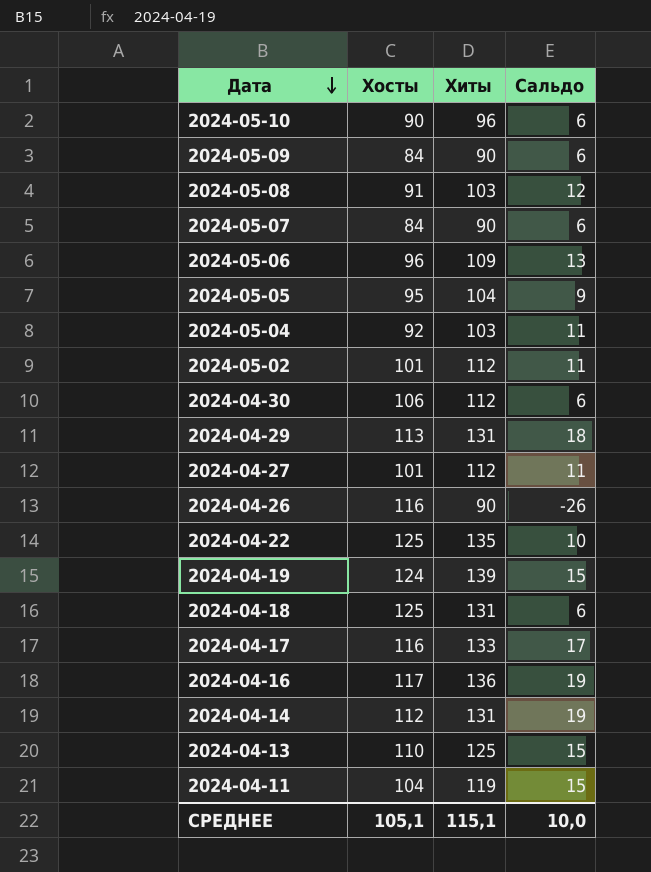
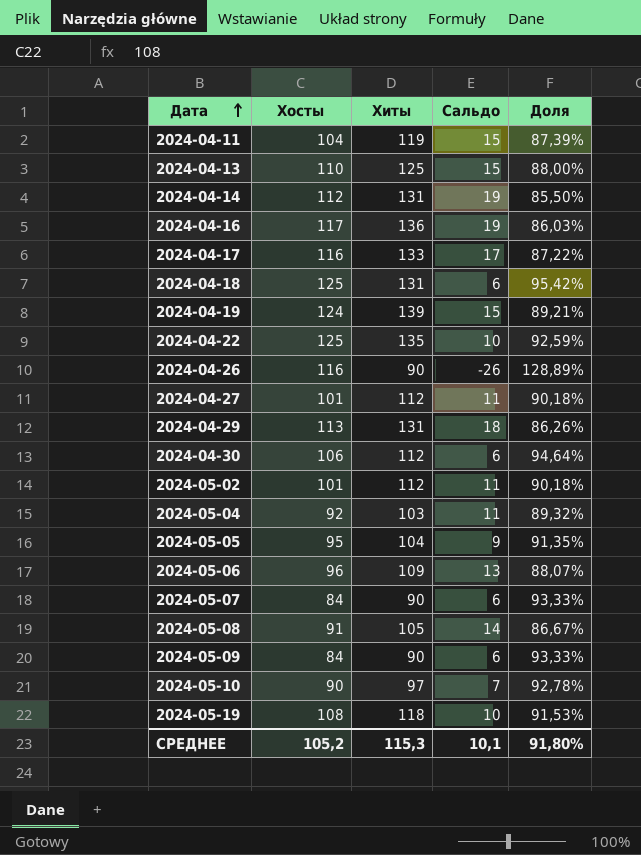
row order: Дата descending -> Дата ascending
column Доля | formula: none -> [Хосты] / [Хиты]
2024-05-08 | Хиты: 103 -> 105
2024-05-08 | Сальдо: 12 -> 14
2024-05-10 | Хиты: 96 -> 97
2024-05-10 | Сальдо: 6 -> 7
row 2024-05-19: none -> 108 | 118 | 10 | 91,53%
СРЕДНЕЕ | Хосты: 105,1 -> 105,2
СРЕДНЕЕ | Хиты: 115,1 -> 115,3
СРЕДНЕЕ | Сальдо: 10,0 -> 10,1

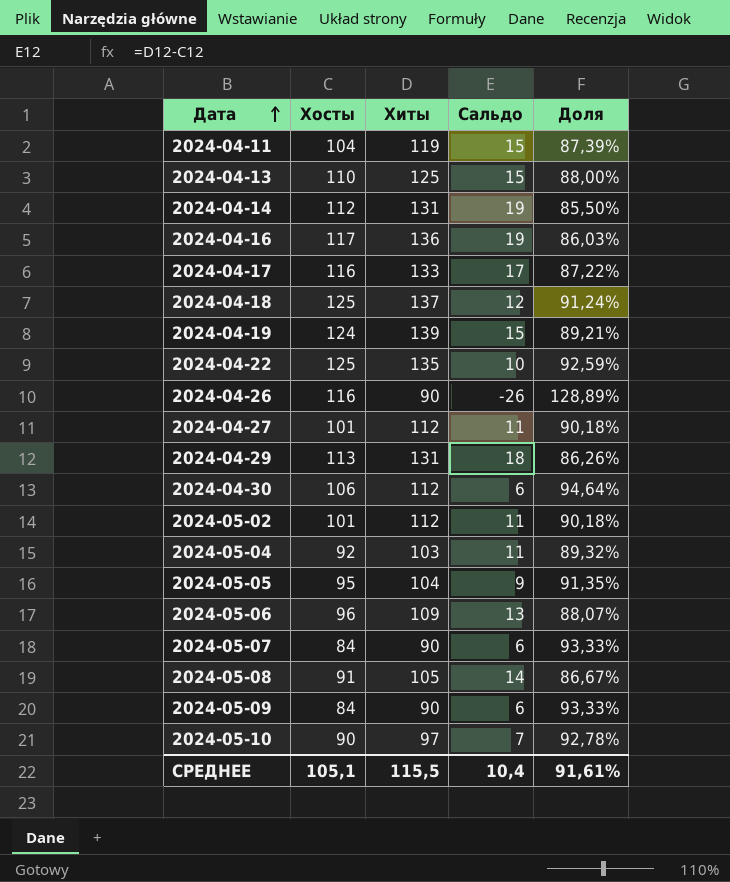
row 2024-05-19: 108 | 118 | 10 | 91,53% -> none
2024-04-18 | Хиты: 131 -> 137
2024-04-18 | Сальдо: 6 -> 12
2024-04-18 | Доля: 95,42% -> 91,24%
СРЕДНЕЕ | Хосты: 105,2 -> 105,1
СРЕДНЕЕ | Хиты: 115,3 -> 115,5
СРЕДНЕЕ | Сальдо: 10,1 -> 10,4
СРЕДНЕЕ | Доля: 91,80% -> 91,61%

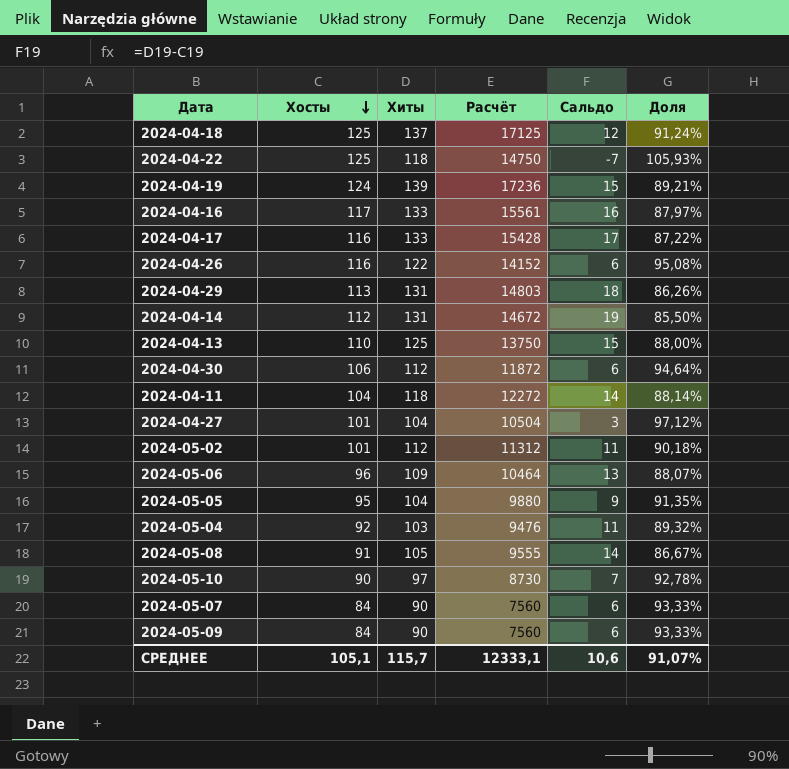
row order: Дата ascending -> Хосты descending
column Расчёт | formula: none -> [Хосты] * [Хиты]
2024-04-22 | Хиты: 135 -> 118
2024-04-22 | Сальдо: 10 -> -7
2024-04-22 | Доля: 92,59% -> 105,93%
2024-04-16 | Хиты: 136 -> 133
2024-04-16 | Сальдо: 19 -> 16
2024-04-16 | Доля: 86,03% -> 87,97%
2024-04-26 | Хиты: 90 -> 122
2024-04-26 | Сальдо: -26 -> 6
2024-04-26 | Доля: 128,89% -> 95,08%
2024-04-11 | Хиты: 119 -> 118
2024-04-11 | Сальдо: 15 -> 14
2024-04-11 | Доля: 87,39% -> 88,14%
2024-04-27 | Хиты: 112 -> 104
2024-04-27 | Сальдо: 11 -> 3
2024-04-27 | Доля: 90,18% -> 97,12%
СРЕДНЕЕ | Хиты: 115,5 -> 115,7
СРЕДНЕЕ | Сальдо: 10,4 -> 10,6
СРЕДНЕЕ | Доля: 91,61% -> 91,07%

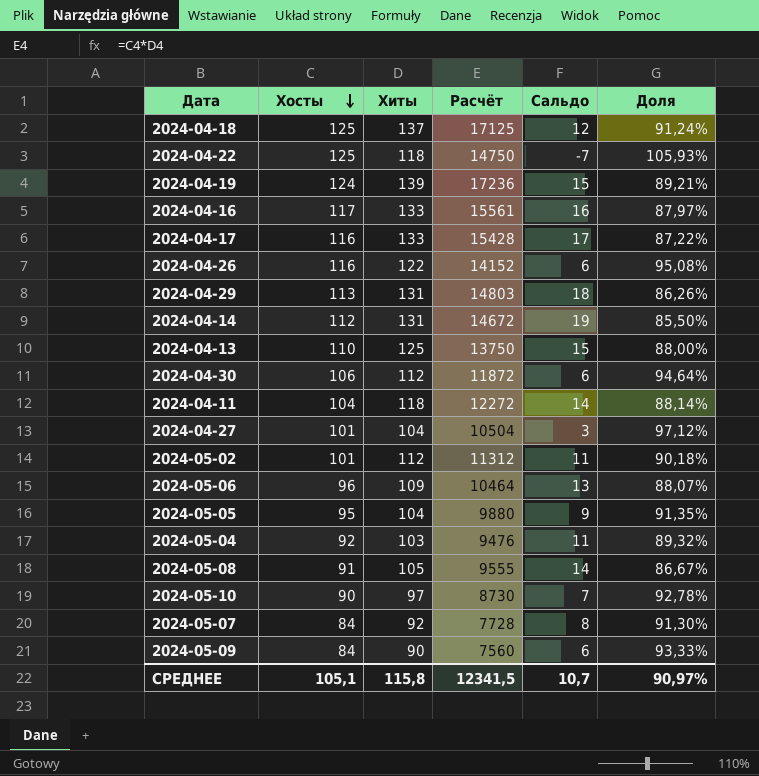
2024-05-07 | Хиты: 90 -> 92
2024-05-07 | Расчёт: 7560 -> 7728
2024-05-07 | Сальдо: 6 -> 8
2024-05-07 | Доля: 93,33% -> 91,30%
СРЕДНЕЕ | Хиты: 115,7 -> 115,8
СРЕДНЕЕ | Расчёт: 12333,1 -> 12341,5
СРЕДНЕЕ | Сальдо: 10,6 -> 10,7
СРЕДНЕЕ | Доля: 91,07% -> 90,97%

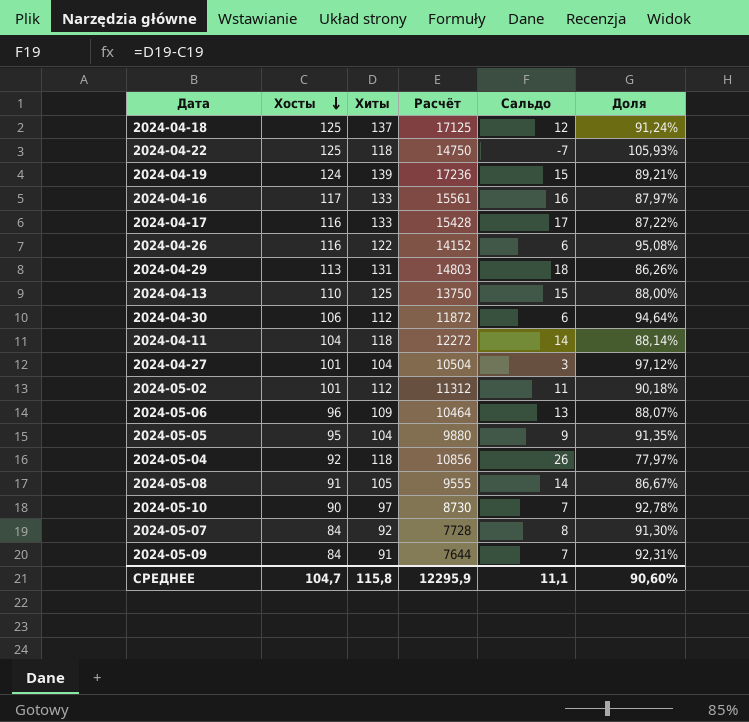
row 2024-04-14: 112 | 131 | 14672 | 19 | 85,50% -> none
2024-05-04 | Хиты: 103 -> 118
2024-05-04 | Расчёт: 9476 -> 10856
2024-05-04 | Сальдо: 11 -> 26
2024-05-04 | Доля: 89,32% -> 77,97%
2024-05-09 | Хиты: 90 -> 91
2024-05-09 | Расчёт: 7560 -> 7644
2024-05-09 | Сальдо: 6 -> 7
2024-05-09 | Доля: 93,33% -> 92,31%
СРЕДНЕЕ | Хосты: 105,1 -> 104,7
СРЕДНЕЕ | Расчёт: 12341,5 -> 12295,9
СРЕДНЕЕ | Сальдо: 10,7 -> 11,1
СРЕДНЕЕ | Доля: 90,97% -> 90,60%

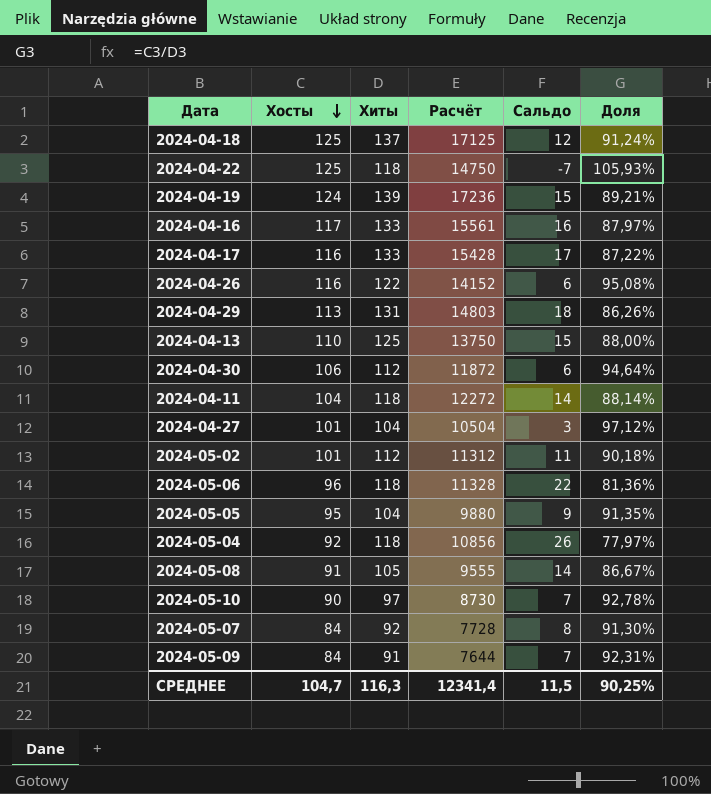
2024-05-06 | Хиты: 109 -> 118
2024-05-06 | Расчёт: 10464 -> 11328
2024-05-06 | Сальдо: 13 -> 22
2024-05-06 | Доля: 88,07% -> 81,36%
СРЕДНЕЕ | Хиты: 115,8 -> 116,3
СРЕДНЕЕ | Расчёт: 12295,9 -> 12341,4
СРЕДНЕЕ | Сальдо: 11,1 -> 11,5
СРЕДНЕЕ | Доля: 90,60% -> 90,25%

